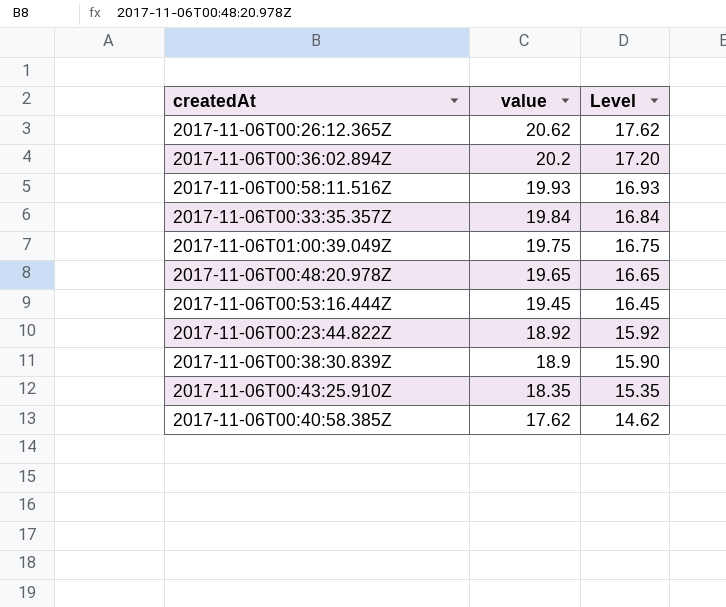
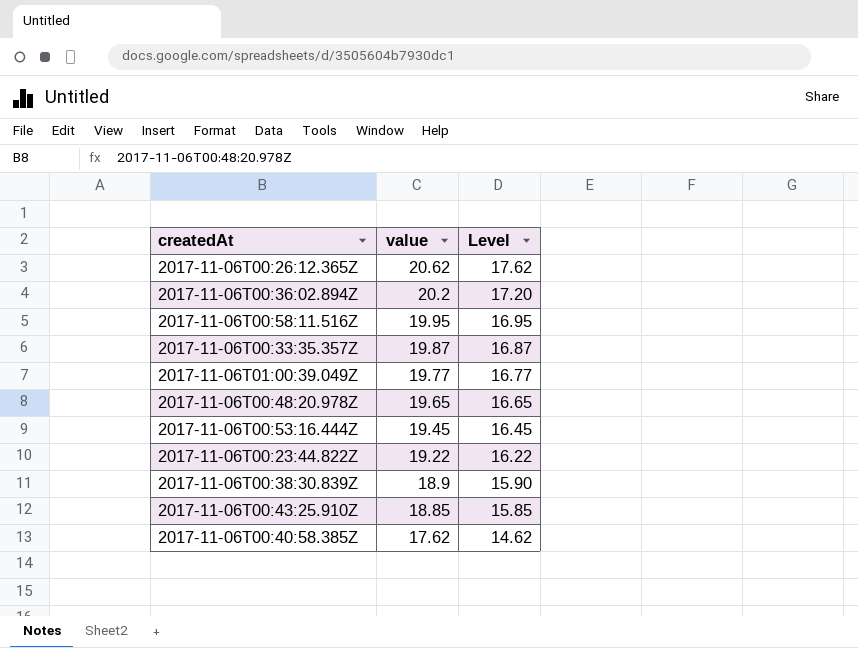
2017-11-06T00:58:11.516Z | value: 19.93 -> 19.95
2017-11-06T00:58:11.516Z | Level: 16.93 -> 16.95
2017-11-06T00:33:35.357Z | value: 19.84 -> 19.87
2017-11-06T00:33:35.357Z | Level: 16.84 -> 16.87
2017-11-06T01:00:39.049Z | value: 19.75 -> 19.77
2017-11-06T01:00:39.049Z | Level: 16.75 -> 16.77
2017-11-06T00:23:44.822Z | value: 18.92 -> 19.22
2017-11-06T00:23:44.822Z | Level: 15.92 -> 16.22
2017-11-06T00:43:25.910Z | value: 18.35 -> 18.85
2017-11-06T00:43:25.910Z | Level: 15.35 -> 15.85

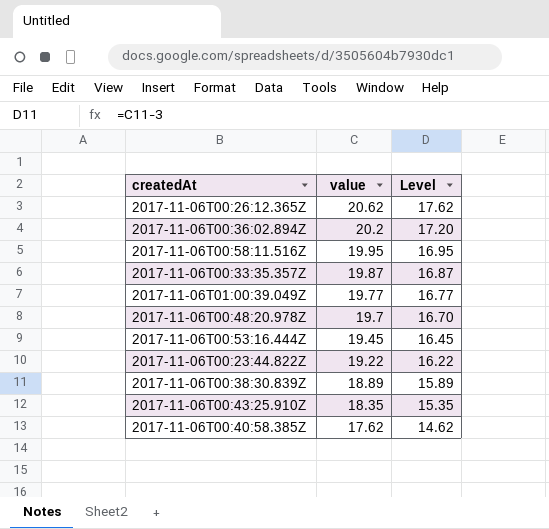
2017-11-06T00:48:20.978Z | value: 19.65 -> 19.7
2017-11-06T00:48:20.978Z | Level: 16.65 -> 16.70
2017-11-06T00:38:30.839Z | value: 18.9 -> 18.89
2017-11-06T00:38:30.839Z | Level: 15.90 -> 15.89
2017-11-06T00:43:25.910Z | value: 18.85 -> 18.35
2017-11-06T00:43:25.910Z | Level: 15.85 -> 15.35

